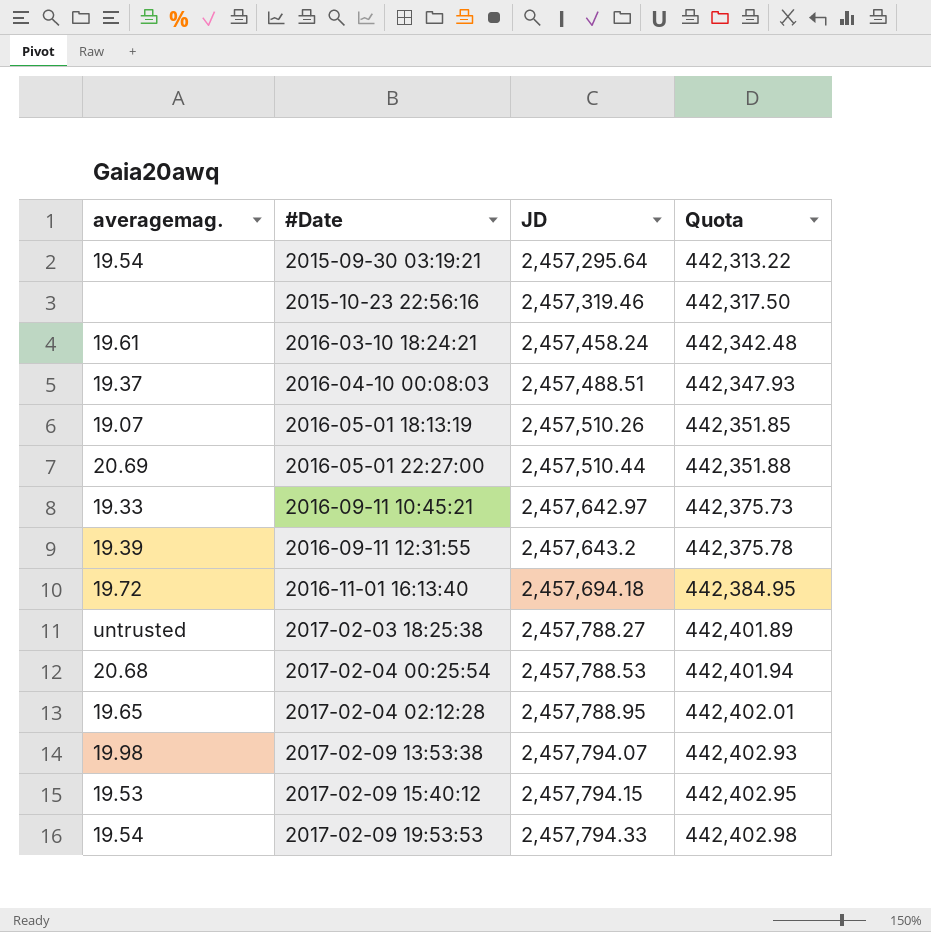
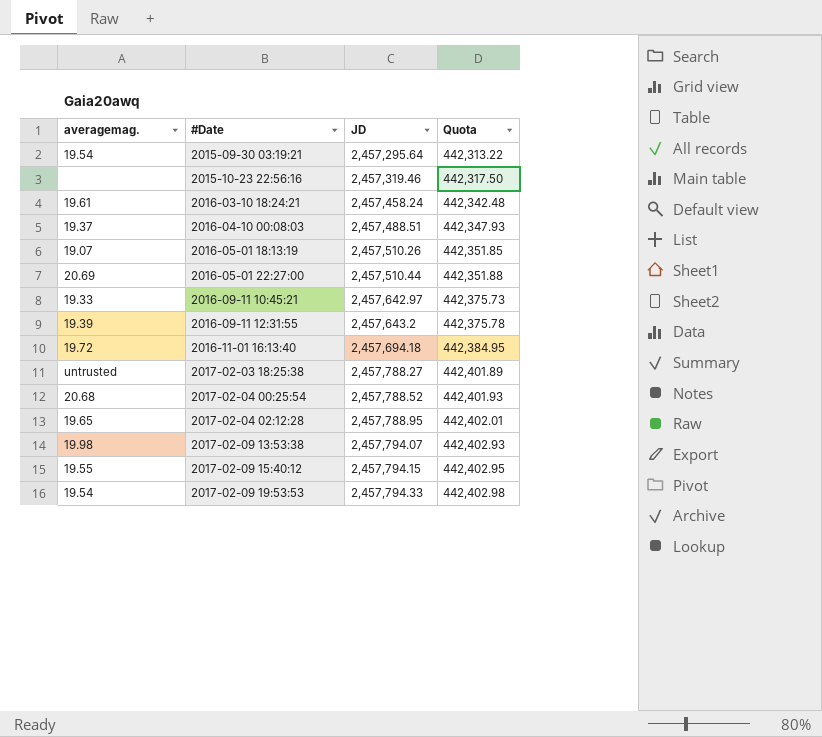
2017-02-04 00:25:54 | JD: 2,457,788.53 -> 2,457,788.52
2017-02-04 00:25:54 | Quota: 442,401.94 -> 442,401.93
2017-02-09 15:40:12 | averagemag.: 19.53 -> 19.55

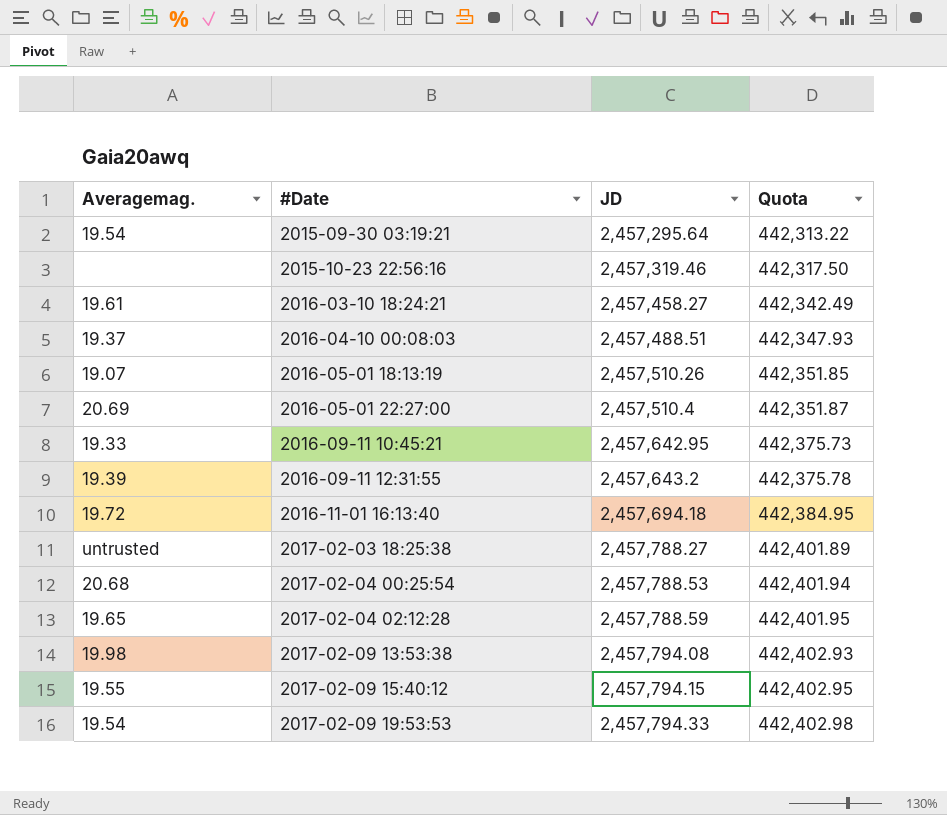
column name: averagemag. -> Averagemag.
2016-03-10 18:24:21 | JD: 2,457,458.24 -> 2,457,458.27
2016-03-10 18:24:21 | Quota: 442,342.48 -> 442,342.49
2016-05-01 22:27:00 | JD: 2,457,510.44 -> 2,457,510.4
2016-05-01 22:27:00 | Quota: 442,351.88 -> 442,351.87
2016-09-11 10:45:21 | JD: 2,457,642.97 -> 2,457,642.95
2017-02-04 00:25:54 | JD: 2,457,788.52 -> 2,457,788.53
2017-02-04 00:25:54 | Quota: 442,401.93 -> 442,401.94
2017-02-04 02:12:28 | JD: 2,457,788.95 -> 2,457,788.59
2017-02-04 02:12:28 | Quota: 442,402.01 -> 442,401.95
2017-02-09 13:53:38 | JD: 2,457,794.07 -> 2,457,794.08

